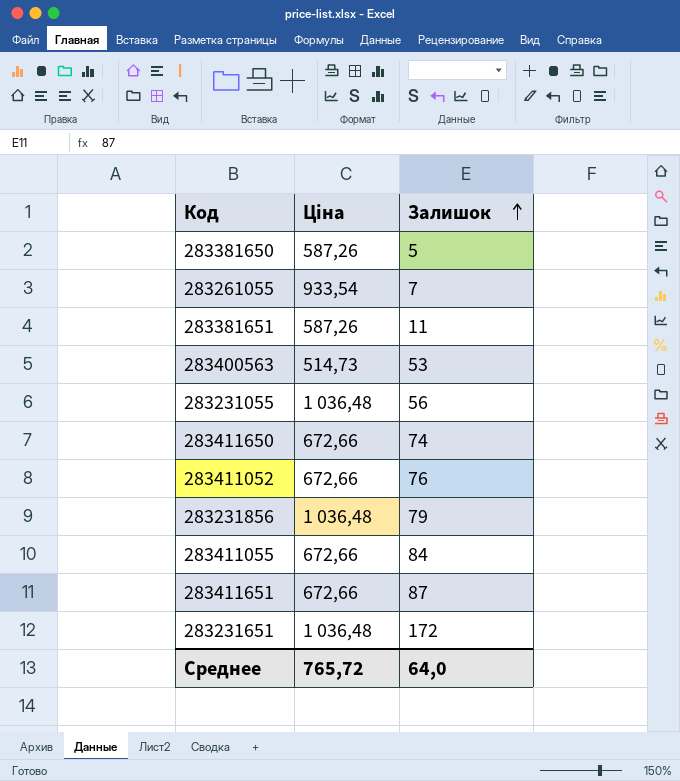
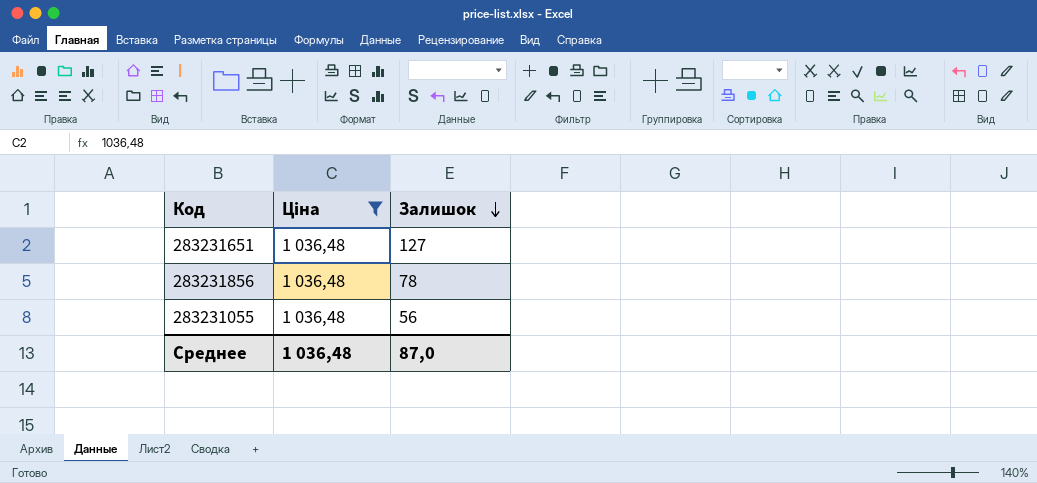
filter: none -> Ціна = 1 036,48
row order: Залишок ascending -> Залишок descending
283231651 | Залишок: 172 -> 127
283231856 | Залишок: 79 -> 78
Среднее | Ціна: 765,72 -> 1 036,48
Среднее | Залишок: 64,0 -> 87,0

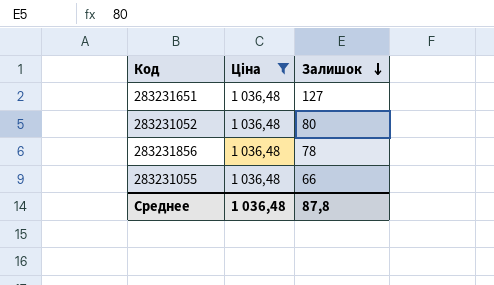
row 283231052: none -> 1 036,48 | 80
283231055 | Залишок: 56 -> 66
Среднее | Залишок: 87,0 -> 87,8

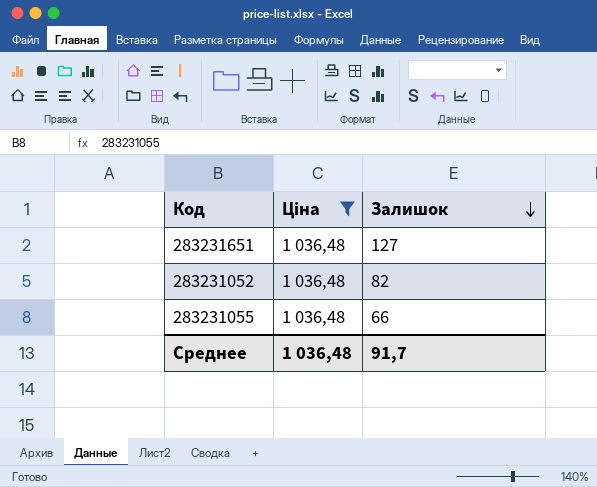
row 283231856: 1 036,48 | 78 -> none
283231052 | Залишок: 80 -> 82
Среднее | Залишок: 87,8 -> 91,7

